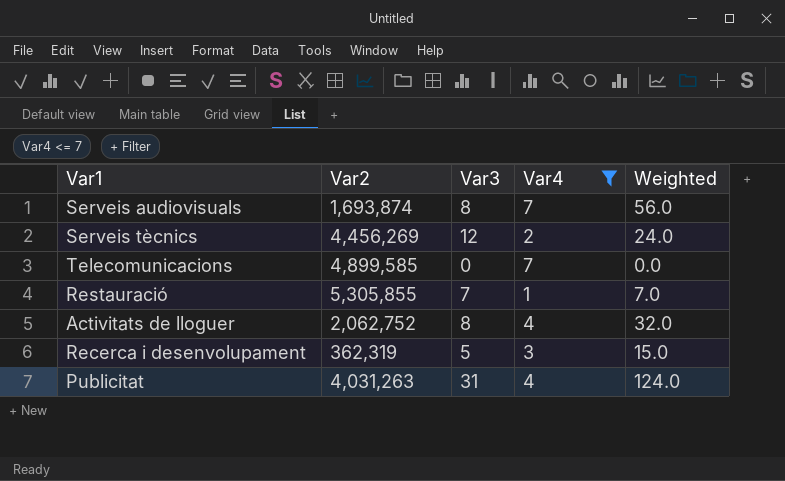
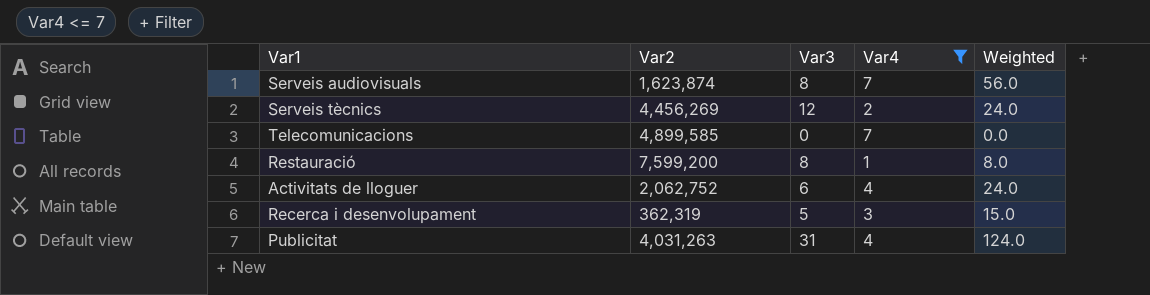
Serveis audiovisuals | Var2: 1,693,874 -> 1,623,874
Restauració | Var2: 5,305,855 -> 7,599,200
Restauració | Var3: 7 -> 8
Restauració | Weighted: 7.0 -> 8.0
Activitats de lloguer | Var3: 8 -> 6
Activitats de lloguer | Weighted: 32.0 -> 24.0

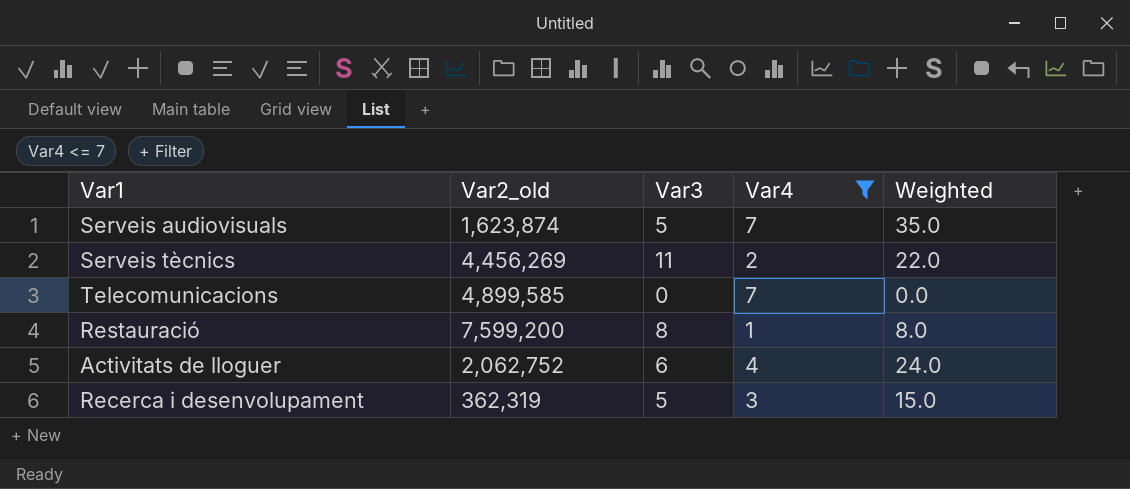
column name: Var2 -> Var2_old
row Publicitat: 4,031,263 | 31 | 4 | 124.0 -> none
Serveis audiovisuals | Var3: 8 -> 5
Serveis audiovisuals | Weighted: 56.0 -> 35.0
Serveis tècnics | Var3: 12 -> 11
Serveis tècnics | Weighted: 24.0 -> 22.0

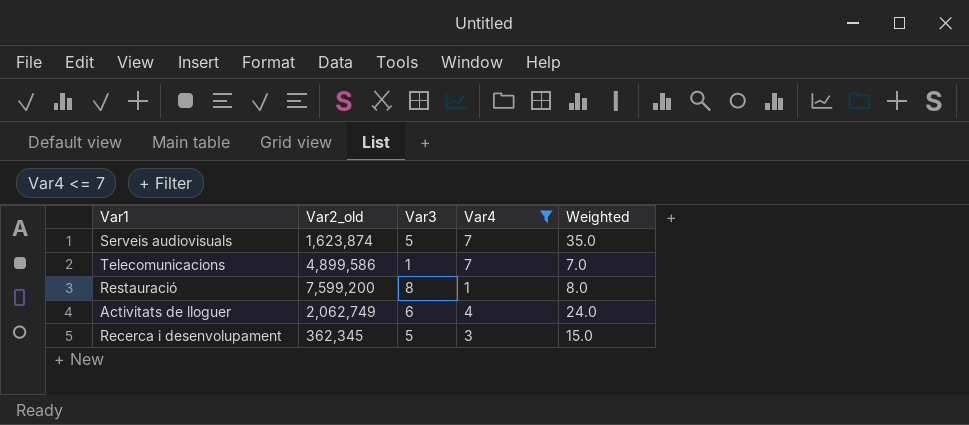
row Serveis tècnics: 4,456,269 | 11 | 2 | 22.0 -> none
Telecomunicacions | Var2_old: 4,899,585 -> 4,899,586
Telecomunicacions | Var3: 0 -> 1
Telecomunicacions | Weighted: 0.0 -> 7.0
Activitats de lloguer | Var2_old: 2,062,752 -> 2,062,749
Recerca i desenvolupament | Var2_old: 362,319 -> 362,345

